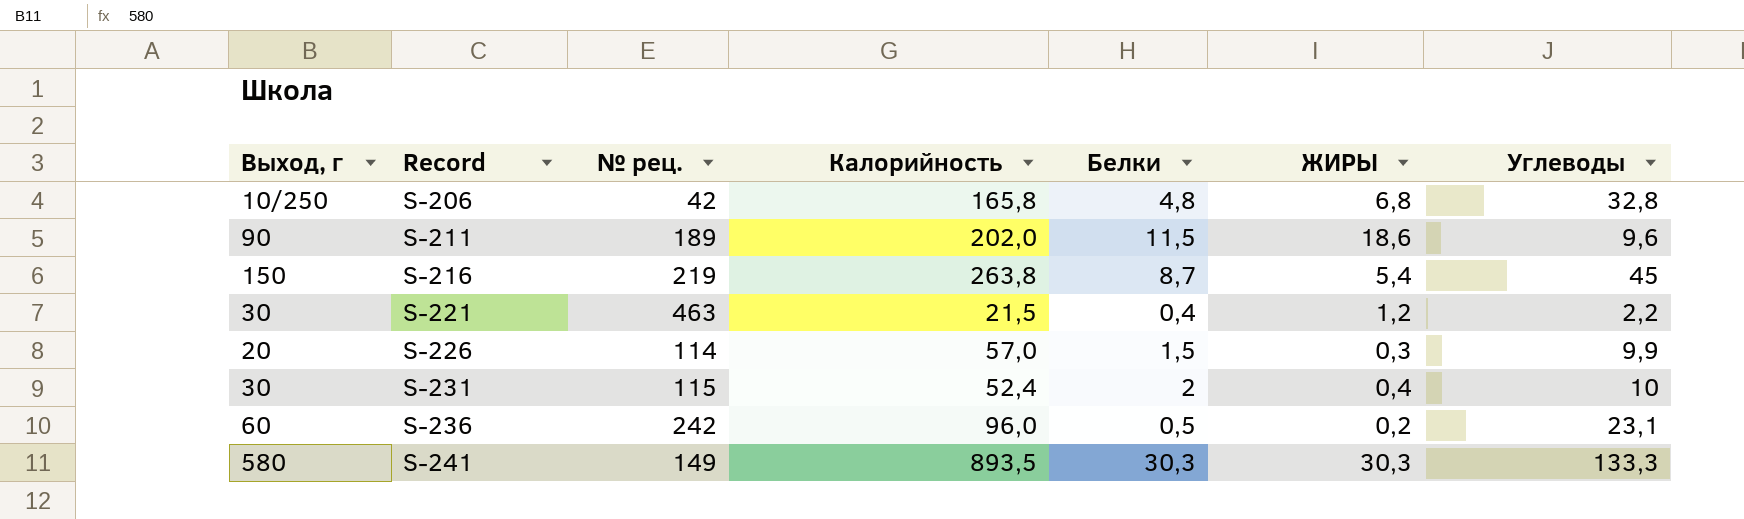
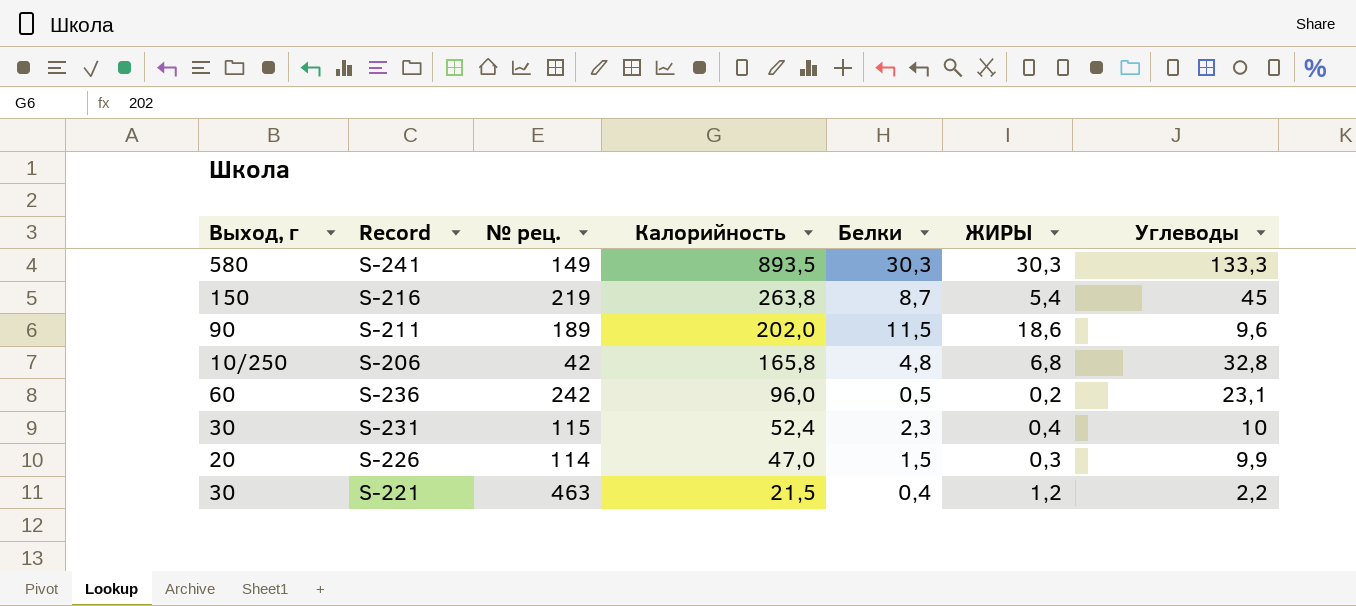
row order: Record ascending -> Калорийность descending
S-231 | Белки: 2 -> 2,3
S-226 | Калорийность: 57,0 -> 47,0

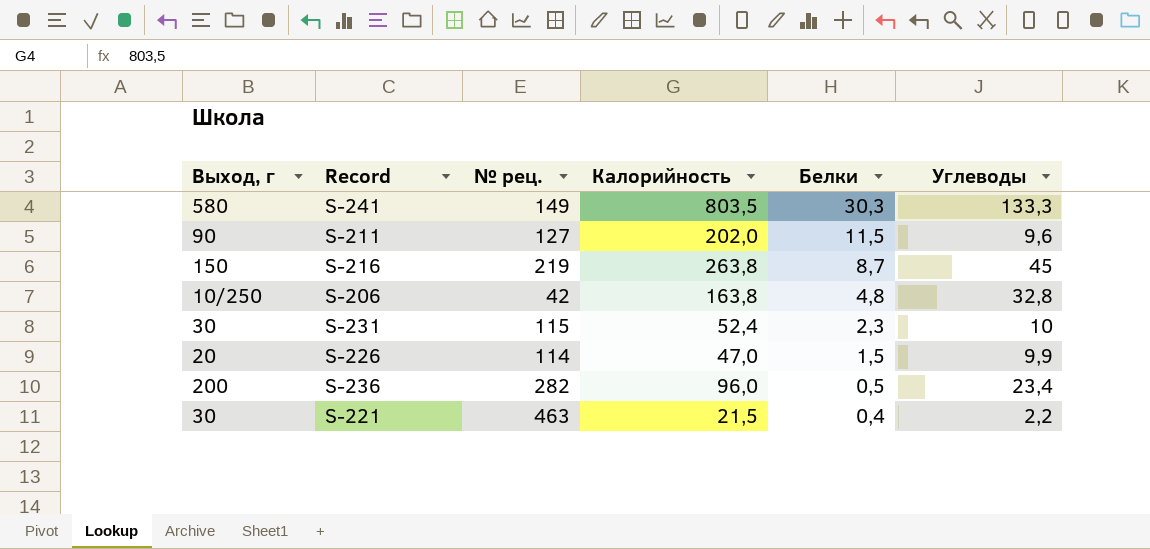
row order: Калорийность descending -> Белки descending
column ЖИРЫ | position: 6 -> none
S-241 | Калорийность: 893,5 -> 803,5
S-211 | № рец.: 189 -> 127
S-206 | Калорийность: 165,8 -> 163,8
S-236 | Выход, г: 60 -> 200
S-236 | № рец.: 242 -> 282
S-236 | Углеводы: 23,1 -> 23,4

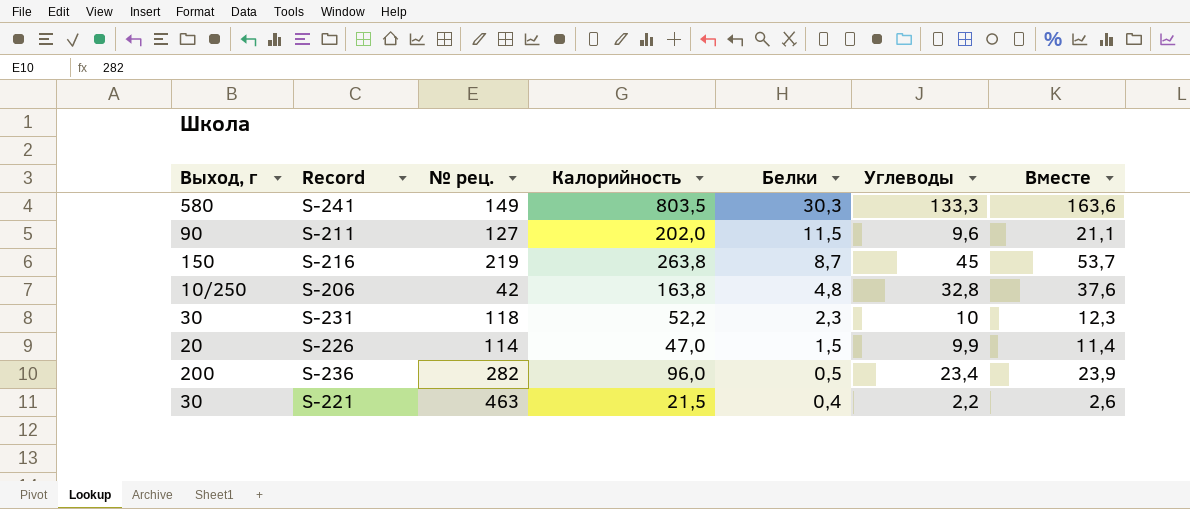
column Вместе | formula: none -> [Белки] + [Углеводы]
S-231 | № рец.: 115 -> 118
S-231 | Калорийность: 52,4 -> 52,2

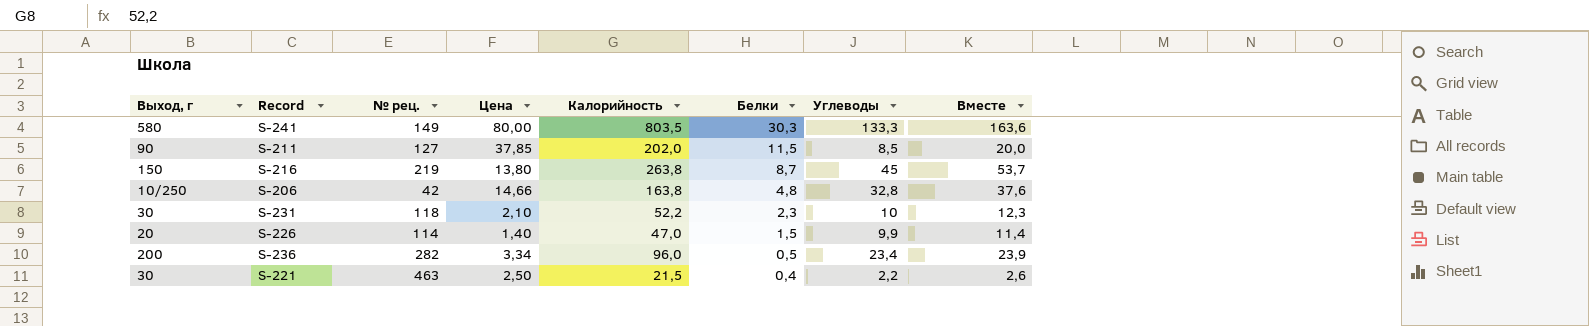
column Цена | position: none -> 4
S-211 | Углеводы: 9,6 -> 8,5
S-211 | Вместе: 21,1 -> 20,0

